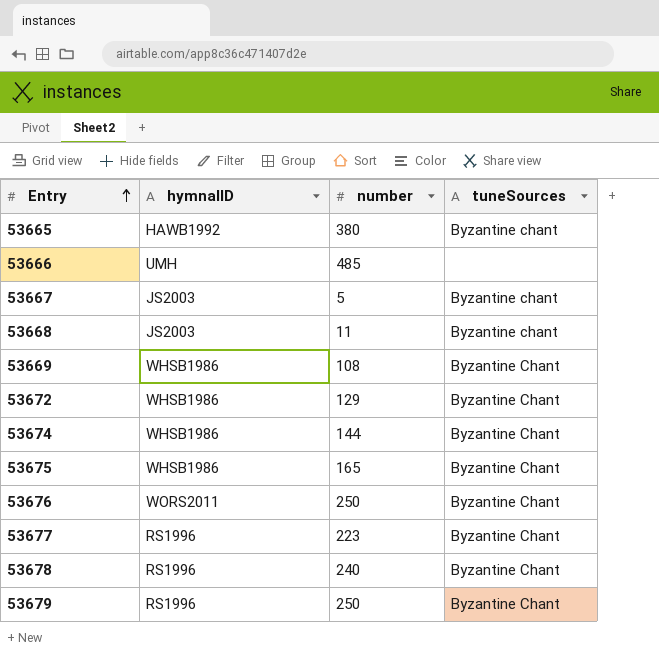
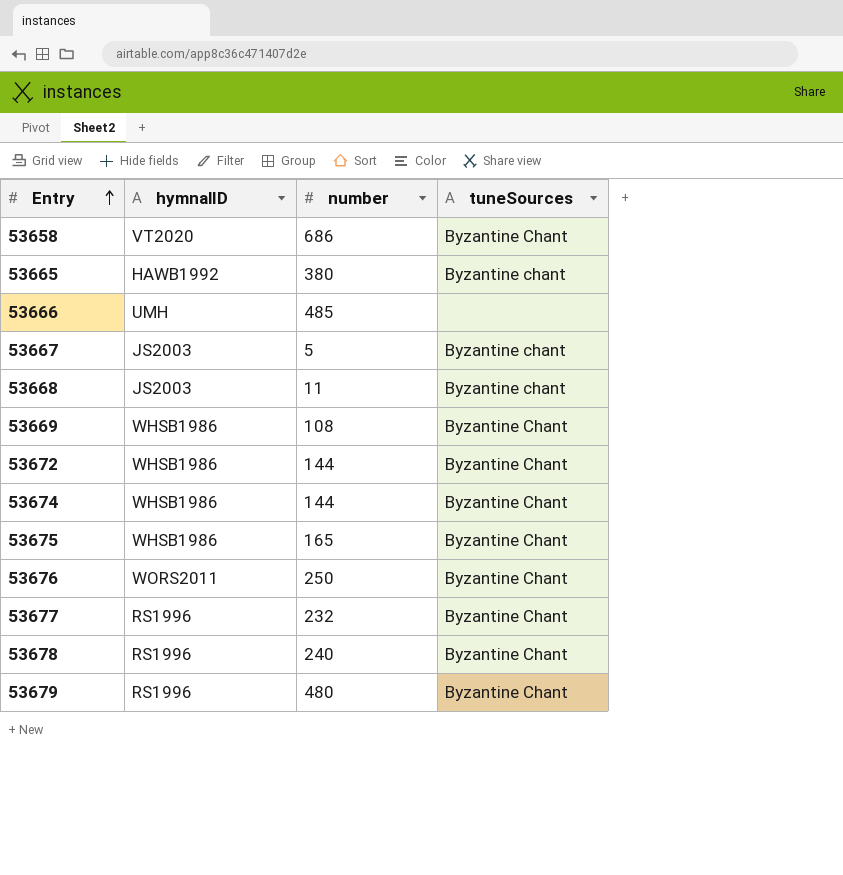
row 53658: none -> VT2020 | 686 | Byzantine Chant
53672 | number: 129 -> 144
53677 | number: 223 -> 232
53679 | number: 250 -> 480

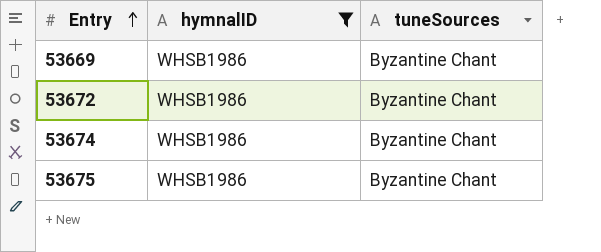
filter: none -> hymnalID = WHSB1986
column number | position: 3 -> none

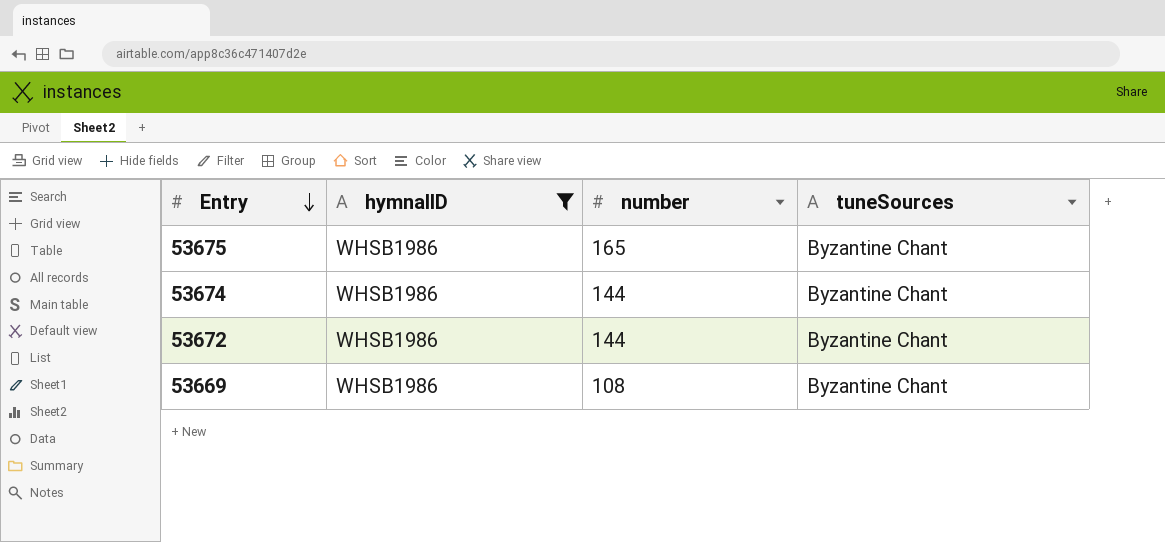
row order: Entry ascending -> Entry descending
column number | position: none -> 3

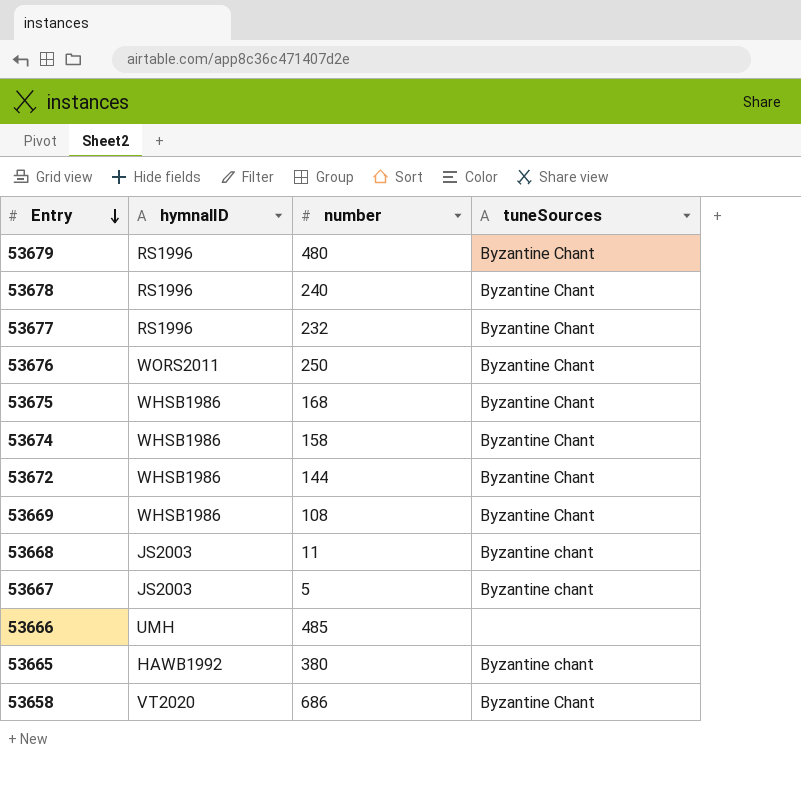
filter: hymnalID = WHSB1986 -> none
53675 | number: 165 -> 168
53674 | number: 144 -> 158

